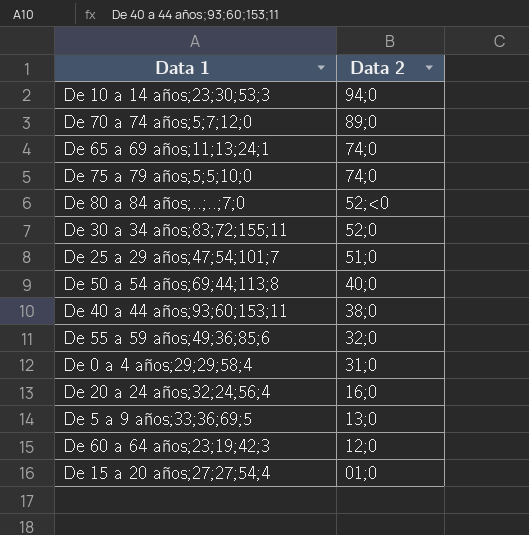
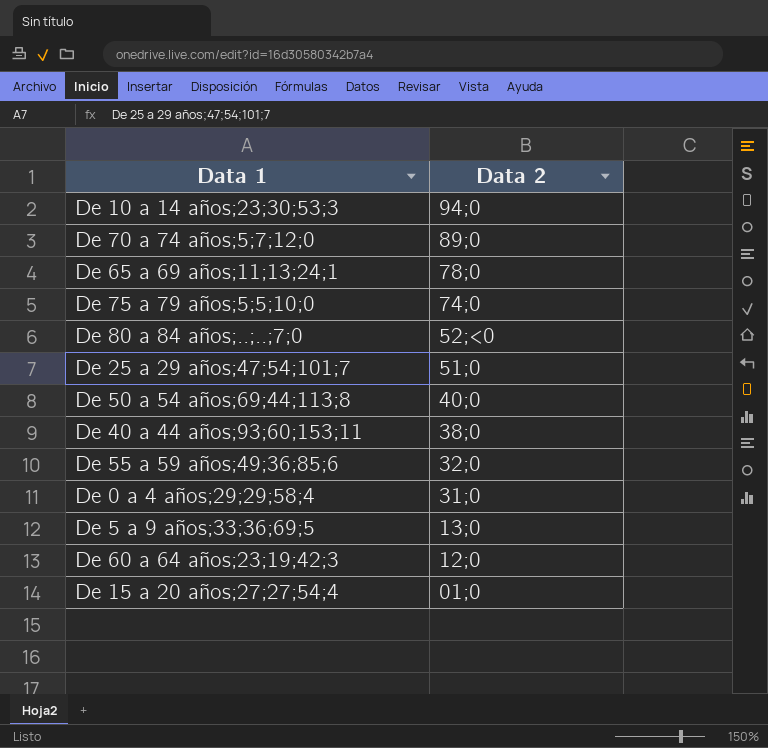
row De 30 a 34 años;83;72;155;11: 52;0 -> none
row De 20 a 24 años;32;24;56;4: 16;0 -> none
De 65 a 69 años;11;13;24;1 | Data 2: 74;0 -> 78;0

